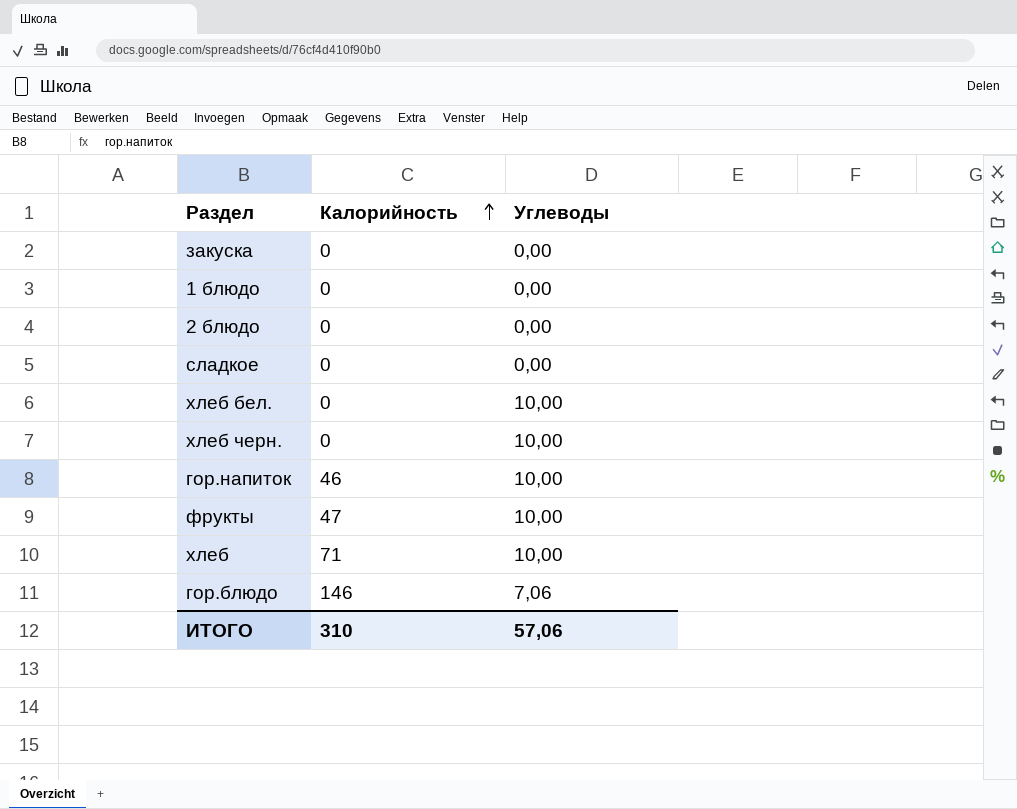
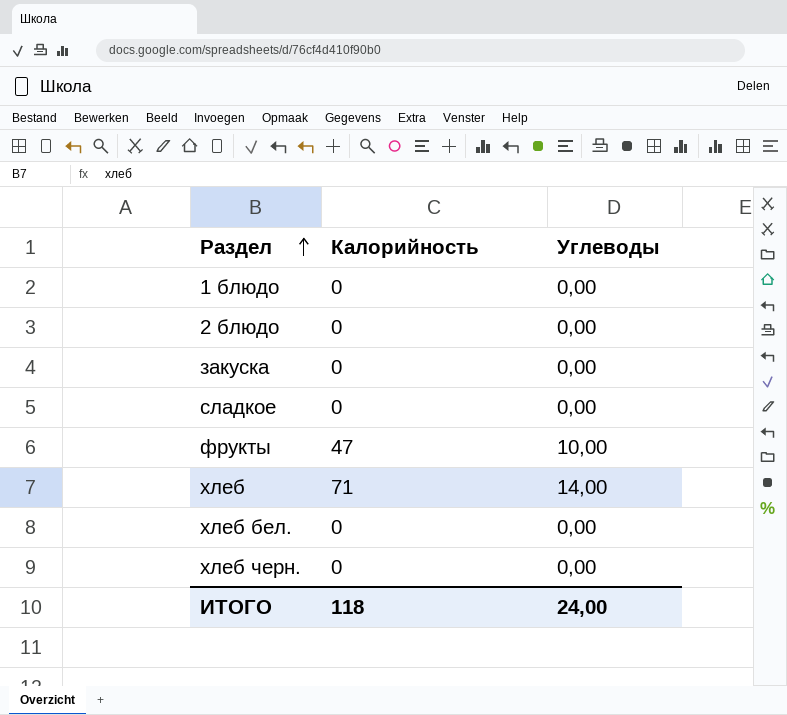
row order: Калорийность ascending -> Раздел ascending
row гор.напиток: 46 | 10,00 -> none
row гор.блюдо: 146 | 7,06 -> none
хлеб | Углеводы: 10,00 -> 14,00
хлеб бел. | Углеводы: 10,00 -> 0,00
хлеб черн. | Углеводы: 10,00 -> 0,00
ИТОГО | Калорийность: 310 -> 118
ИТОГО | Углеводы: 57,06 -> 24,00

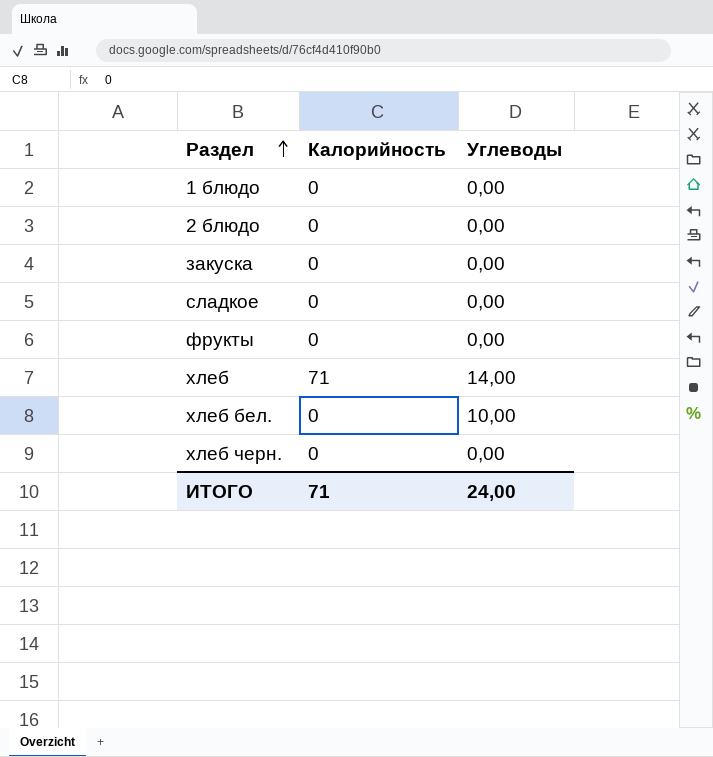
фрукты | Калорийность: 47 -> 0
фрукты | Углеводы: 10,00 -> 0,00
хлеб бел. | Углеводы: 0,00 -> 10,00
ИТОГО | Калорийность: 118 -> 71

